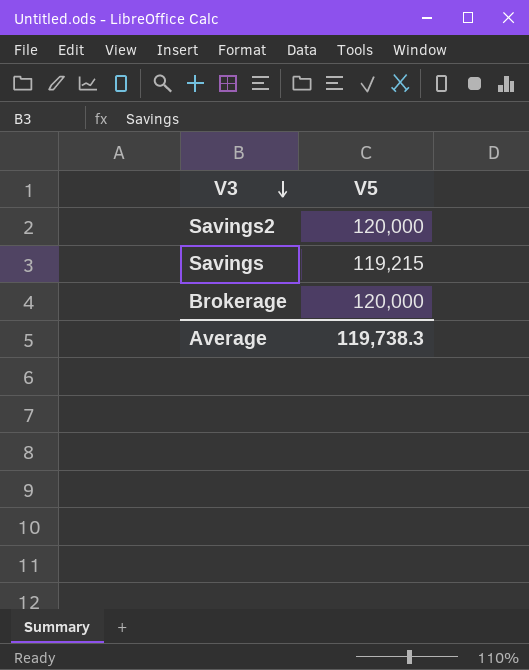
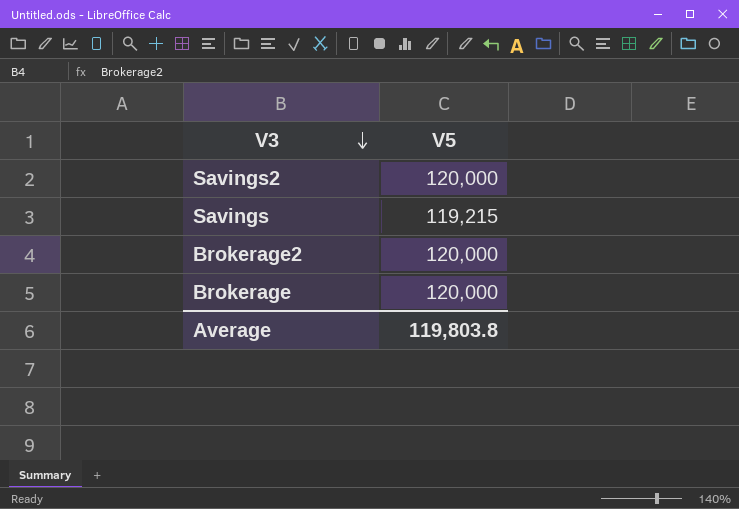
row Brokerage2: none -> 120,000
Average | V5: 119,738.3 -> 119,803.8

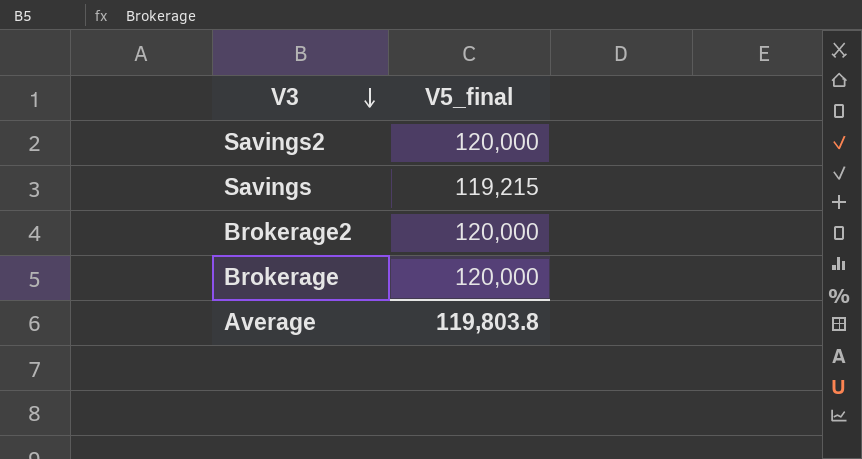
column name: V5 -> V5_final

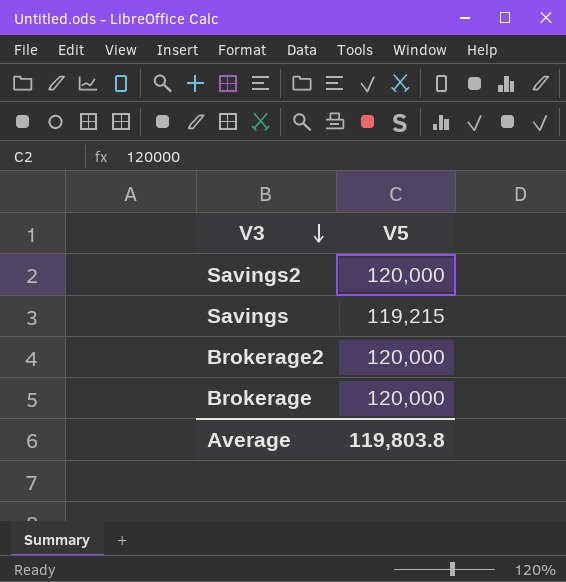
column name: V5_final -> V5

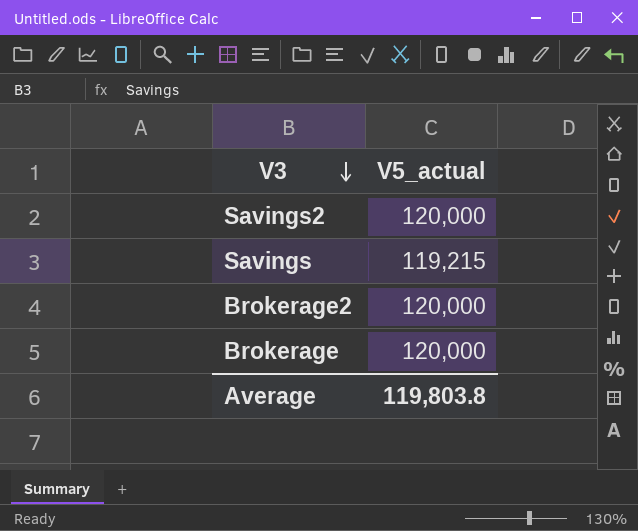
column name: V5 -> V5_actual

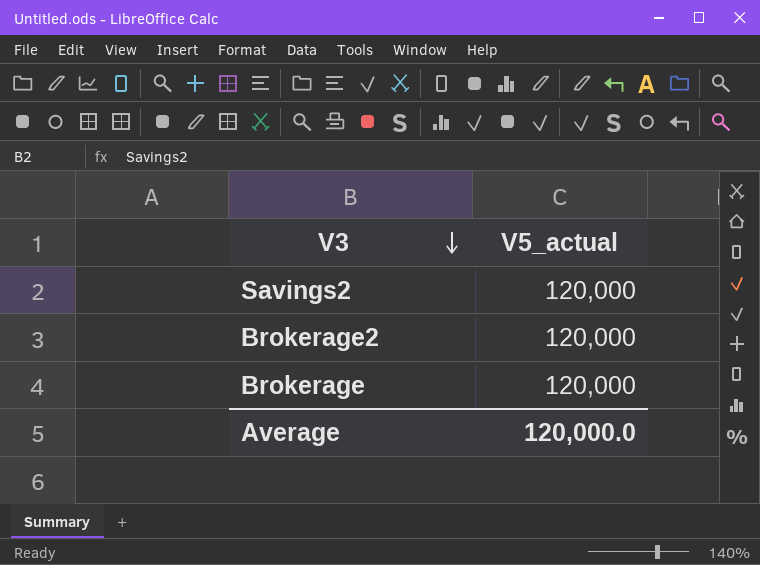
row Savings: 119,215 -> none
Average | V5_actual: 119,803.8 -> 120,000.0

